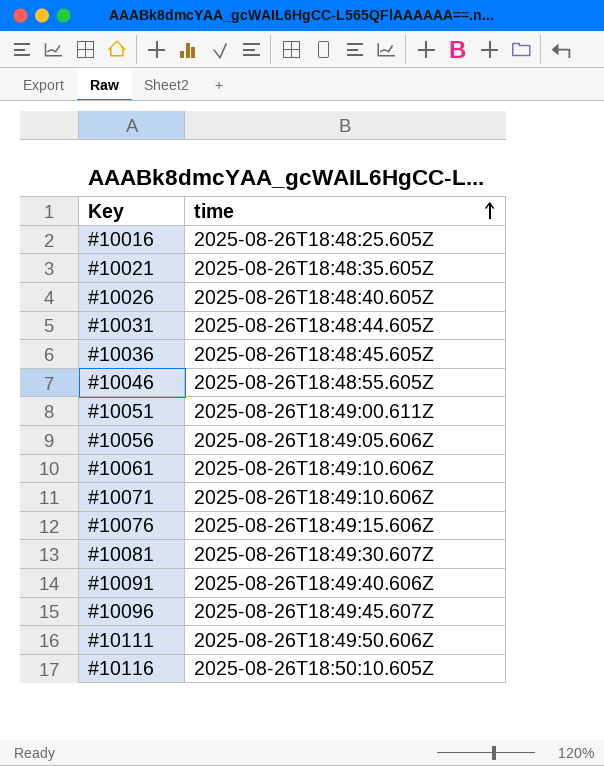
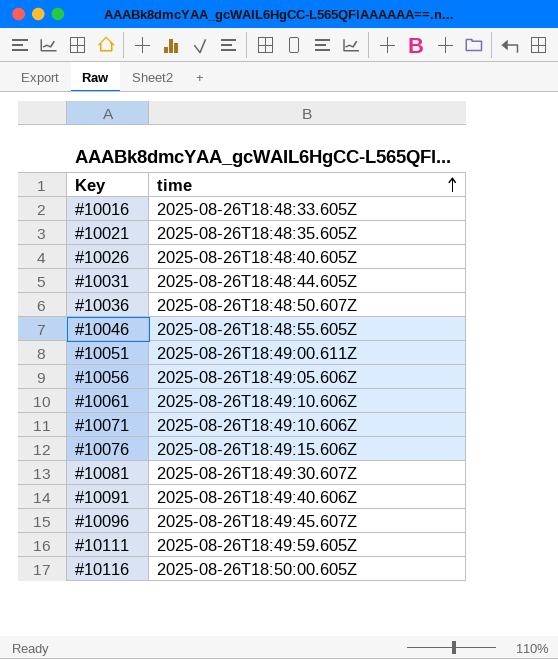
#10016 | time: 2025-08-26T18:48:25.605Z -> 2025-08-26T18:48:33.605Z
#10036 | time: 2025-08-26T18:48:45.605Z -> 2025-08-26T18:48:50.607Z
#10111 | time: 2025-08-26T18:49:50.606Z -> 2025-08-26T18:49:59.605Z
#10116 | time: 2025-08-26T18:50:10.605Z -> 2025-08-26T18:50:00.605Z

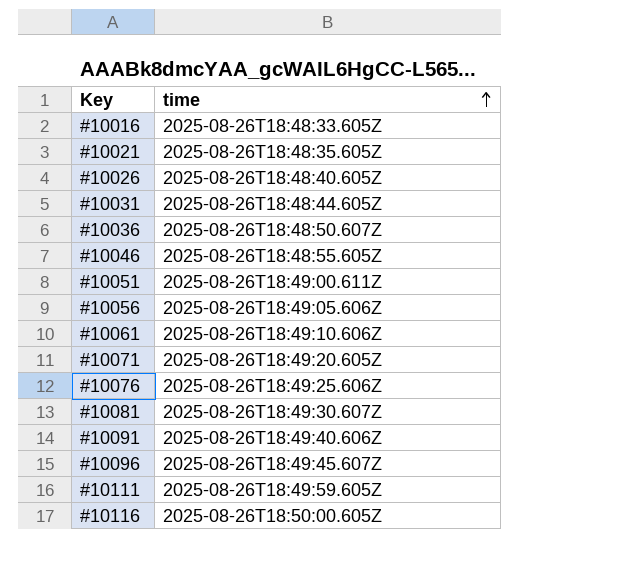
#10071 | time: 2025-08-26T18:49:10.606Z -> 2025-08-26T18:49:20.605Z
#10076 | time: 2025-08-26T18:49:15.606Z -> 2025-08-26T18:49:25.606Z

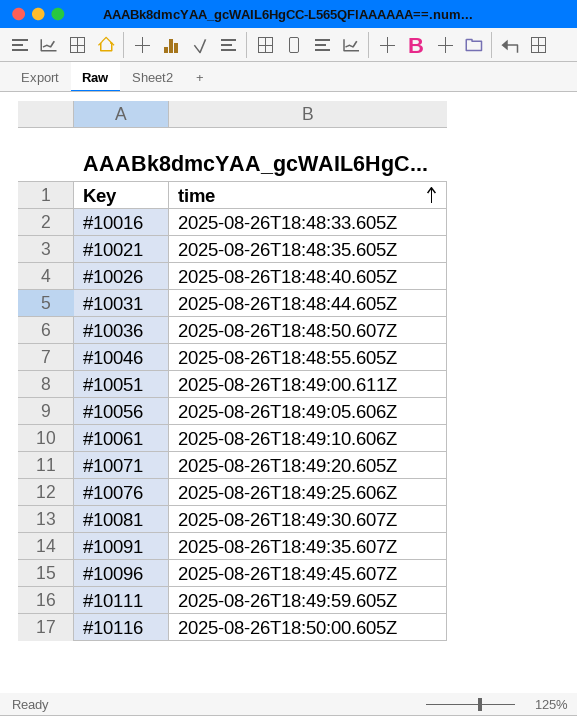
#10091 | time: 2025-08-26T18:49:40.606Z -> 2025-08-26T18:49:35.607Z

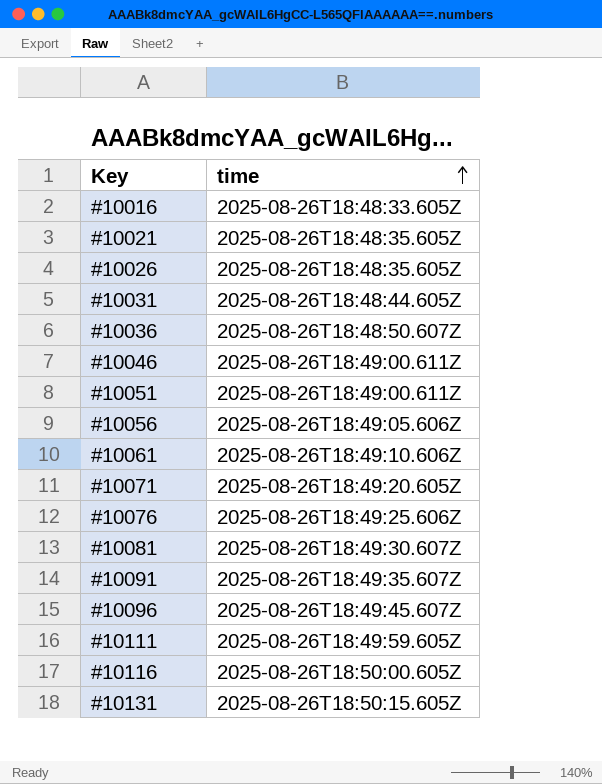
#10026 | time: 2025-08-26T18:48:40.605Z -> 2025-08-26T18:48:35.605Z
#10046 | time: 2025-08-26T18:48:55.605Z -> 2025-08-26T18:49:00.611Z
row #10131: none -> 2025-08-26T18:50:15.605Z

